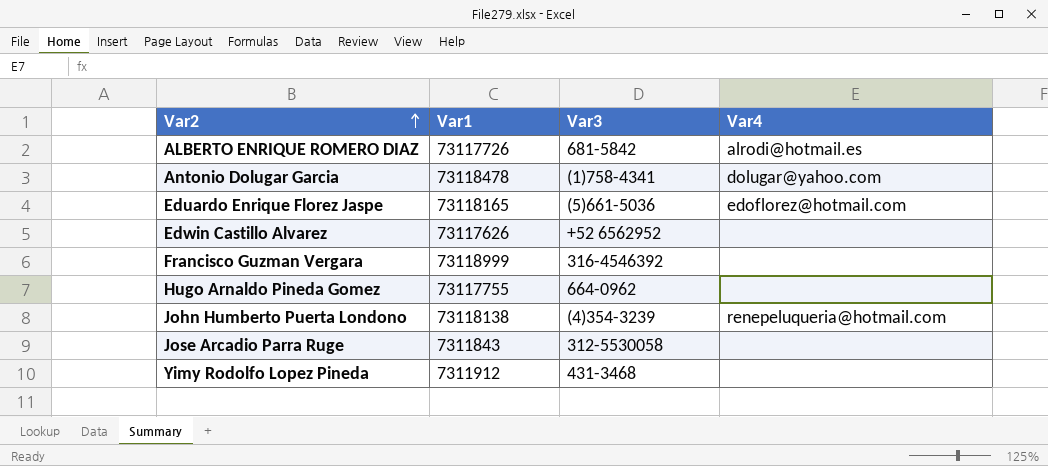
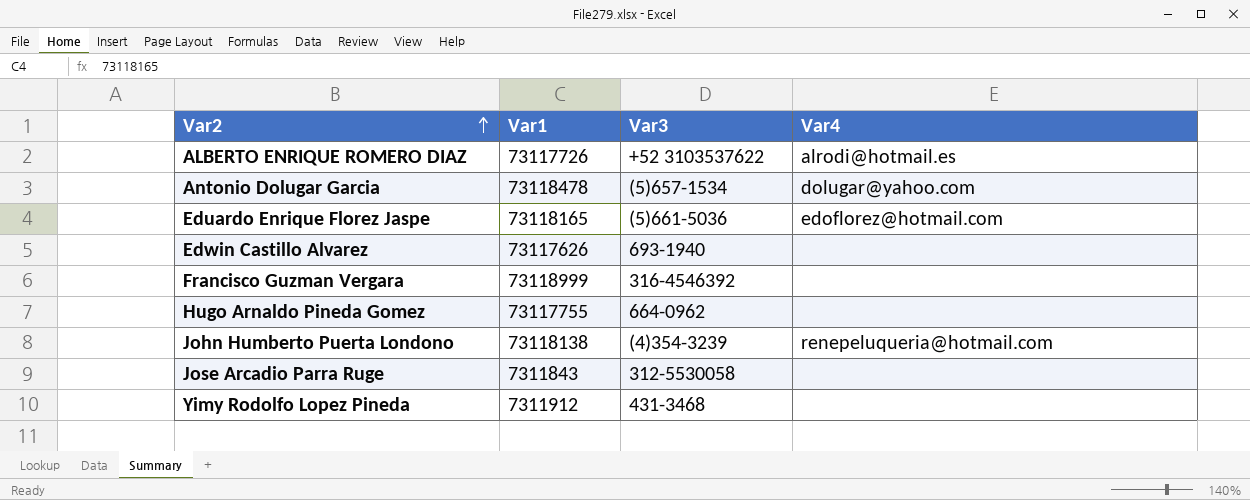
ALBERTO ENRIQUE ROMERO DIAZ | Var3: 681-5842 -> +52 3103537622
Antonio Dolugar Garcia | Var3: (1)758-4341 -> (5)657-1534
Edwin Castillo Alvarez | Var3: +52 6562952 -> 693-1940

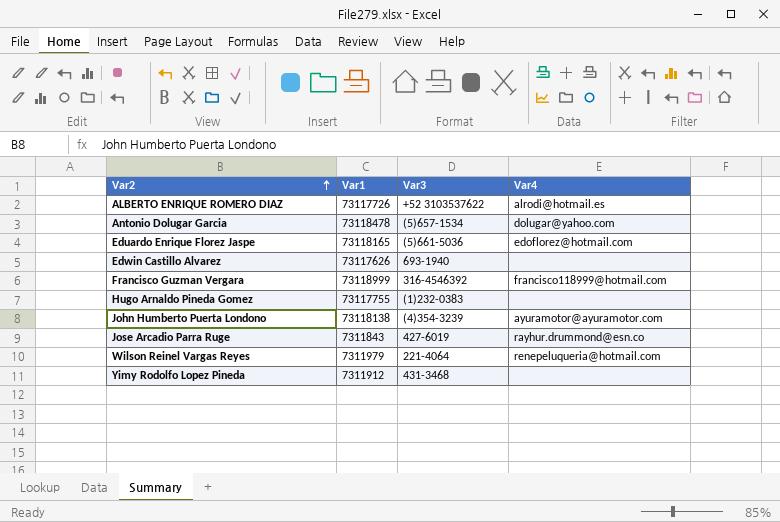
Francisco Guzman Vergara | Var4: none -> francisco118999@hotmail.com
Hugo Arnaldo Pineda Gomez | Var3: 664-0962 -> (1)232-0383
John Humberto Puerta Londono | Var4: renepeluqueria@hotmail.com -> ayuramotor@ayuramotor.com
Jose Arcadio Parra Ruge | Var3: 312-5530058 -> 427-6019
Jose Arcadio Parra Ruge | Var4: none -> rayhur.drummond@esn.co
row Wilson Reinel Vargas Reyes: none -> 7311979 | 221-4064 | renepeluqueria@hotmail.com

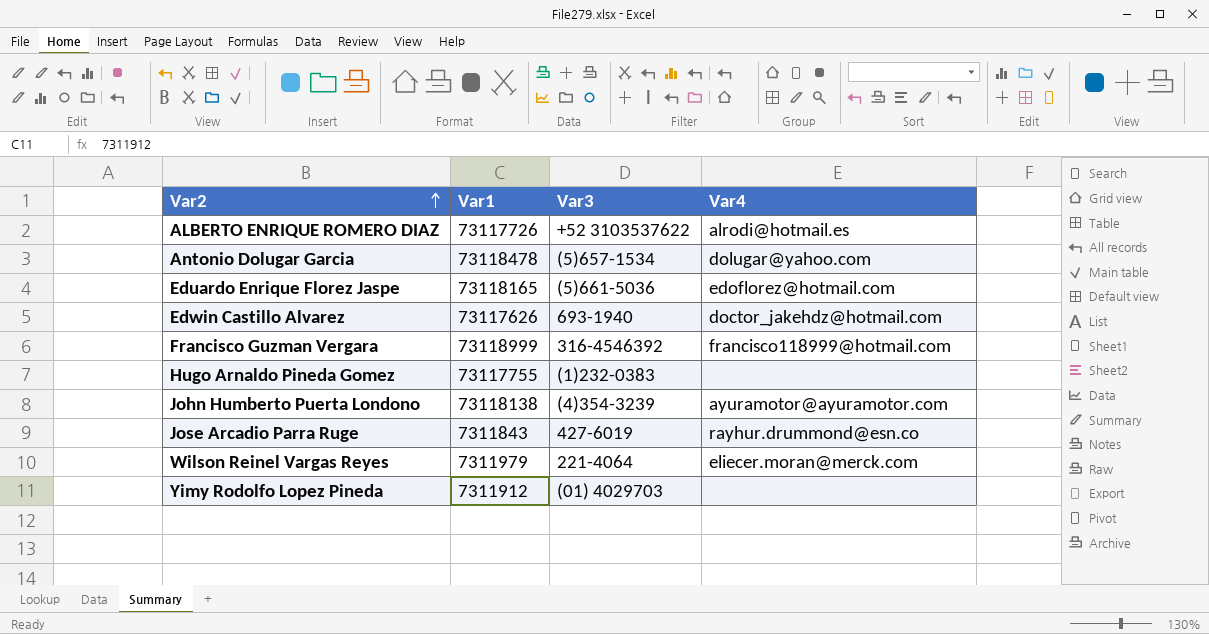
Edwin Castillo Alvarez | Var4: none -> doctor_jakehdz@hotmail.com
Wilson Reinel Vargas Reyes | Var4: renepeluqueria@hotmail.com -> eliecer.moran@merck.com
Yimy Rodolfo Lopez Pineda | Var3: 431-3468 -> (01) 4029703

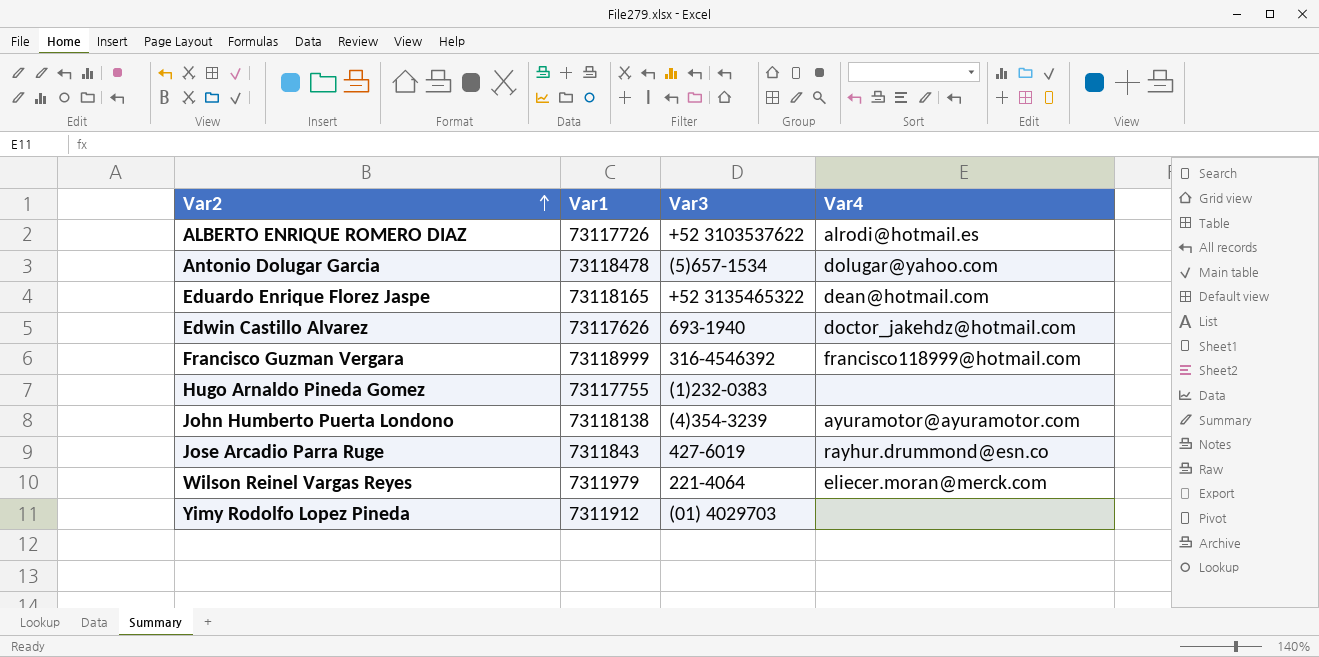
Eduardo Enrique Florez Jaspe | Var3: (5)661-5036 -> +52 3135465322
Eduardo Enrique Florez Jaspe | Var4: edoflorez@hotmail.com -> dean@hotmail.com

